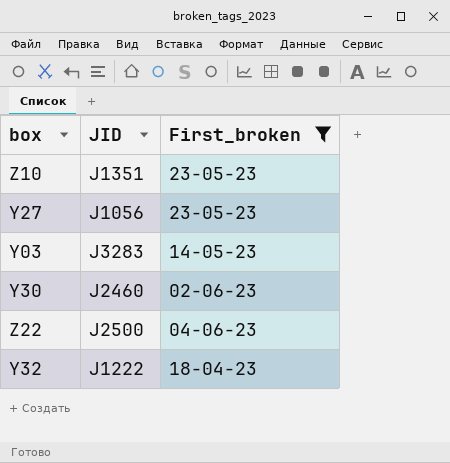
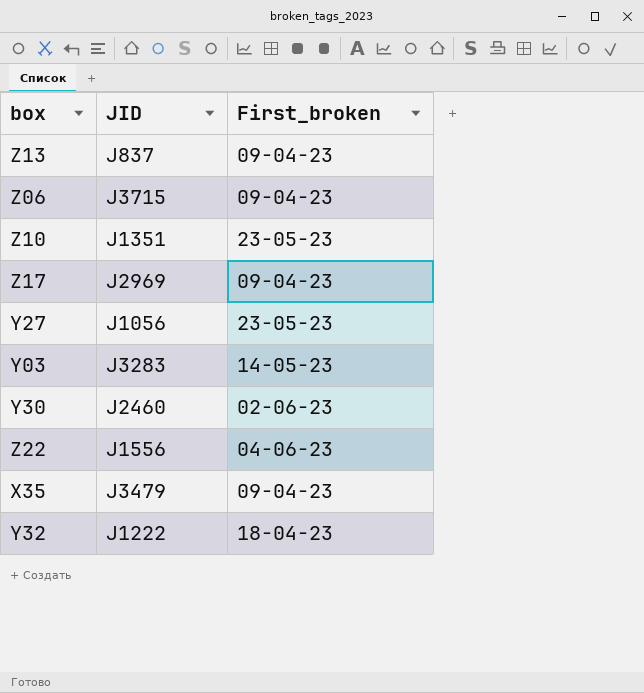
filter: First_broken != 09-04-23 -> none
Z22 | JID: J2500 -> J1556

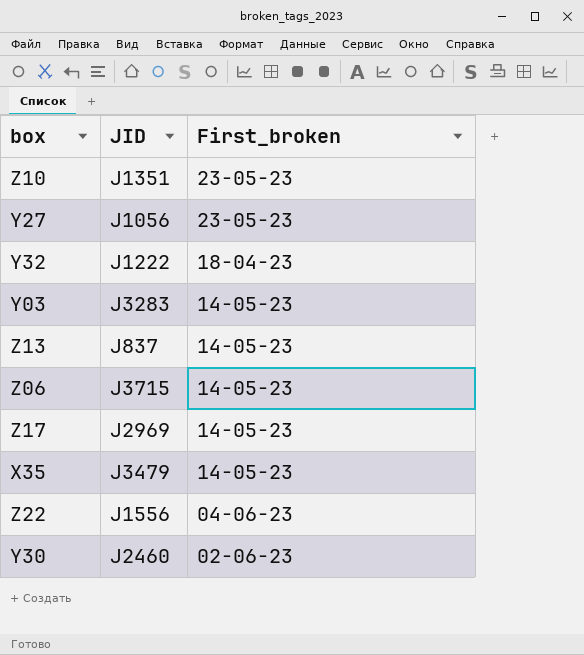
row order: none -> First_broken descending
Z13 | First_broken: 09-04-23 -> 14-05-23
Z06 | First_broken: 09-04-23 -> 14-05-23
Z17 | First_broken: 09-04-23 -> 14-05-23
X35 | First_broken: 09-04-23 -> 14-05-23

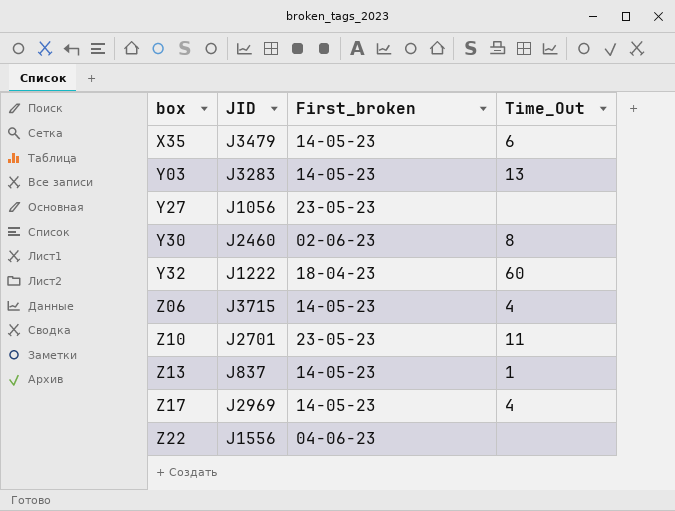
row order: First_broken descending -> box ascending
column Time_Out | position: none -> 4
Z10 | JID: J1351 -> J2701

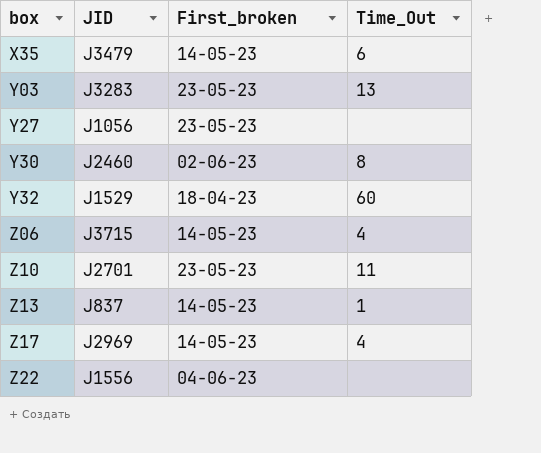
Y03 | First_broken: 14-05-23 -> 23-05-23
Y32 | JID: J1222 -> J1529

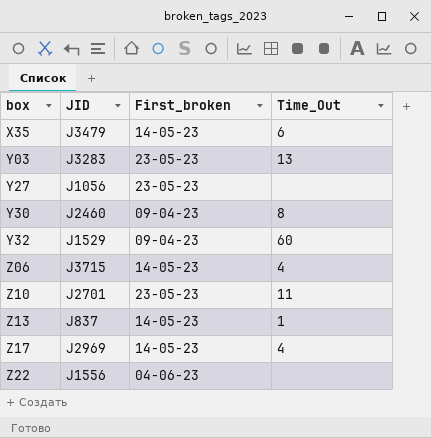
Y30 | First_broken: 02-06-23 -> 09-04-23
Y32 | First_broken: 18-04-23 -> 09-04-23

